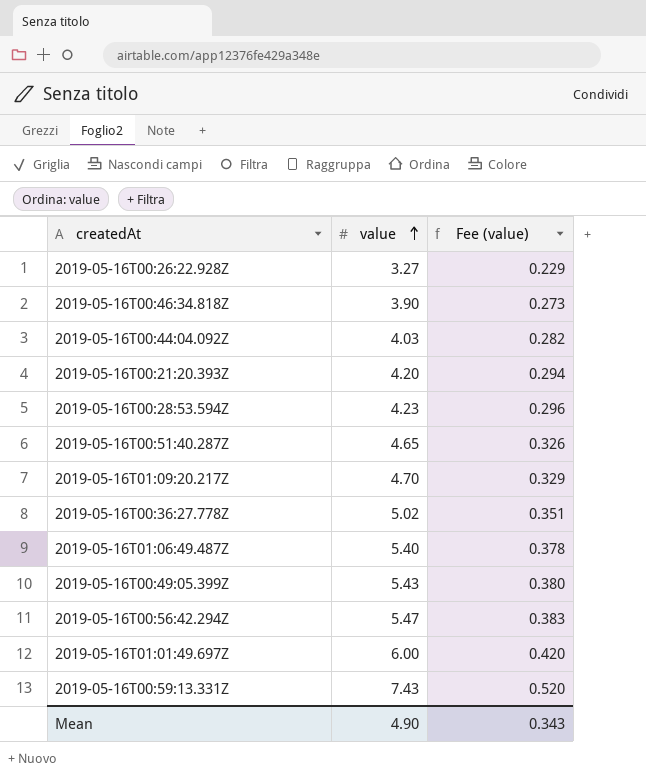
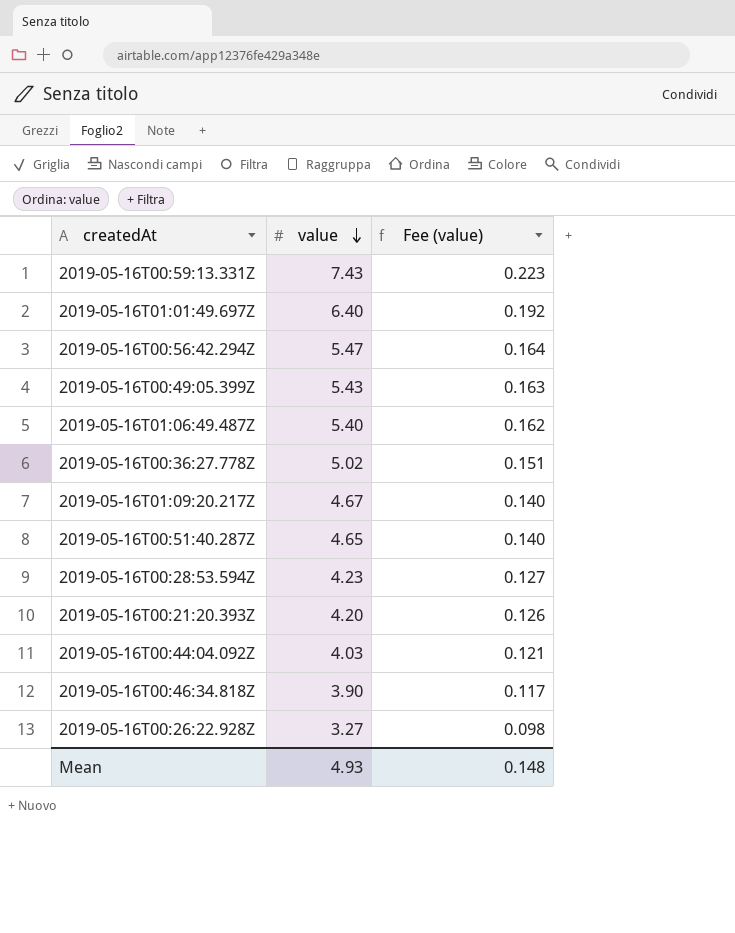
row order: value ascending -> value descending
column Fee (value) | formula: [value] * 0.07 -> [value] * 0.03
2019-05-16T01:01:49.697Z | value: 6.00 -> 6.40
2019-05-16T01:09:20.217Z | value: 4.70 -> 4.67
Mean | value: 4.90 -> 4.93
Mean | Fee (value): 0.343 -> 0.148

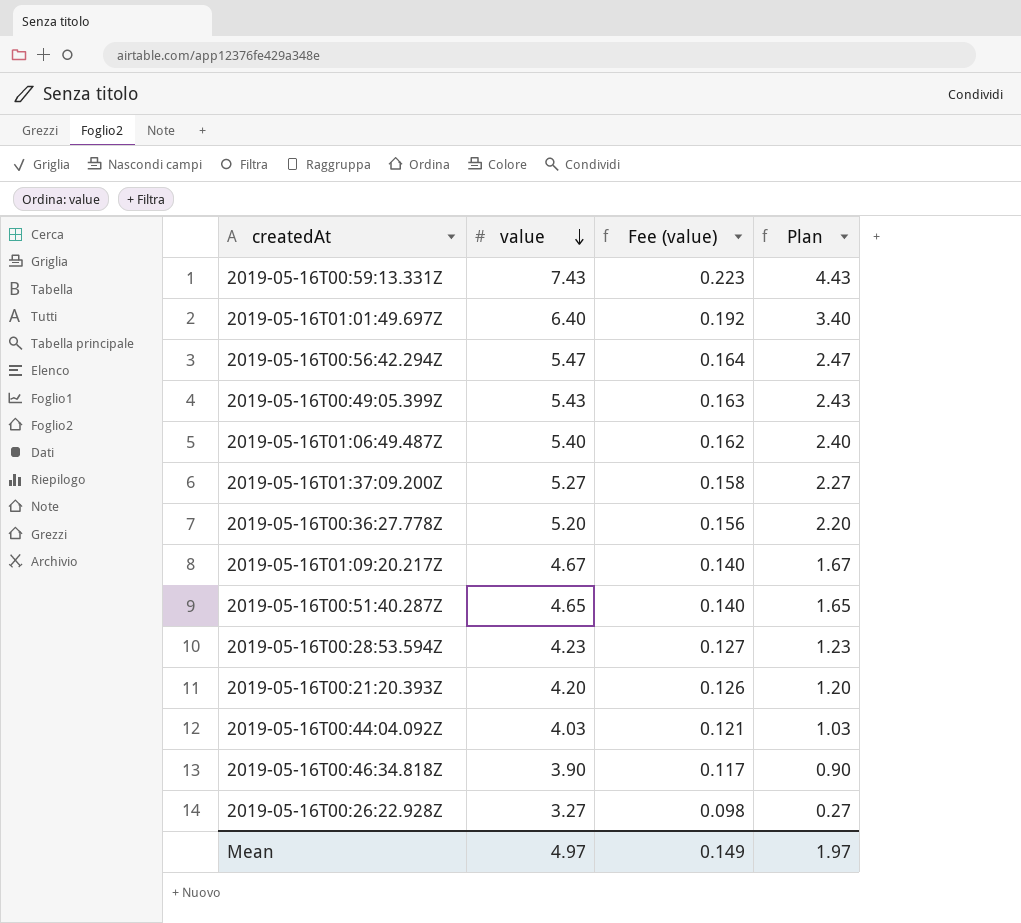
column Plan | formula: none -> [value] - 3
row 2019-05-16T01:37:09.200Z: none -> 5.27 | 0.158 | 2.27
2019-05-16T00:36:27.778Z | value: 5.02 -> 5.20
2019-05-16T00:36:27.778Z | Fee (value): 0.151 -> 0.156
Mean | value: 4.93 -> 4.97
Mean | Fee (value): 0.148 -> 0.149

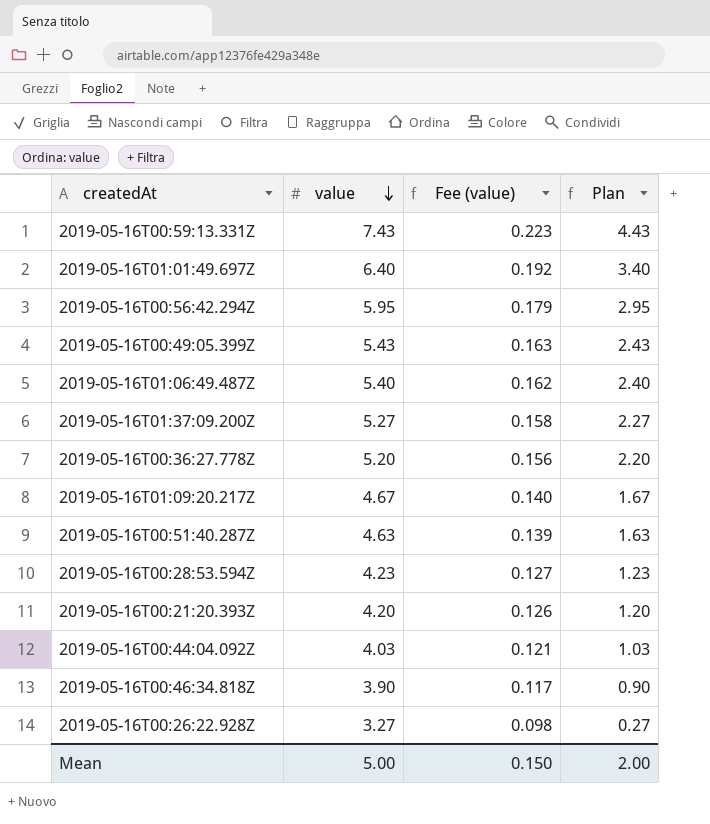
2019-05-16T00:56:42.294Z | value: 5.47 -> 5.95
2019-05-16T00:56:42.294Z | Fee (value): 0.164 -> 0.179
2019-05-16T00:56:42.294Z | Plan: 2.47 -> 2.95
2019-05-16T00:51:40.287Z | value: 4.65 -> 4.63
2019-05-16T00:51:40.287Z | Fee (value): 0.140 -> 0.139
2019-05-16T00:51:40.287Z | Plan: 1.65 -> 1.63
Mean | value: 4.97 -> 5.00
Mean | Fee (value): 0.149 -> 0.150
Mean | Plan: 1.97 -> 2.00

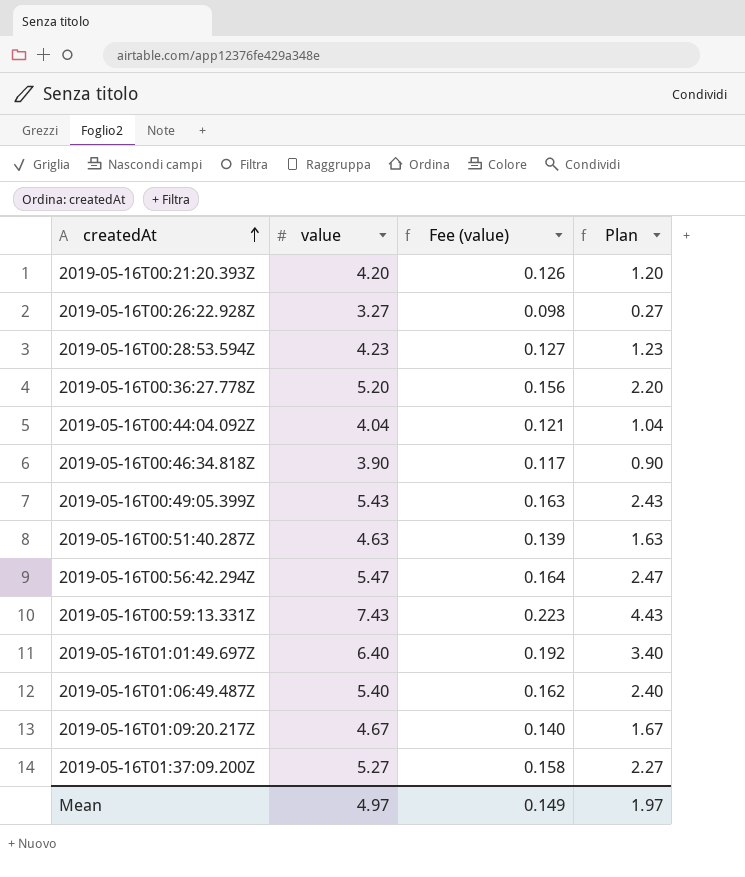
row order: value descending -> createdAt ascending
2019-05-16T00:44:04.092Z | value: 4.03 -> 4.04
2019-05-16T00:44:04.092Z | Plan: 1.03 -> 1.04
2019-05-16T00:56:42.294Z | value: 5.95 -> 5.47
2019-05-16T00:56:42.294Z | Fee (value): 0.179 -> 0.164
2019-05-16T00:56:42.294Z | Plan: 2.95 -> 2.47
Mean | value: 5.00 -> 4.97
Mean | Fee (value): 0.150 -> 0.149
Mean | Plan: 2.00 -> 1.97

